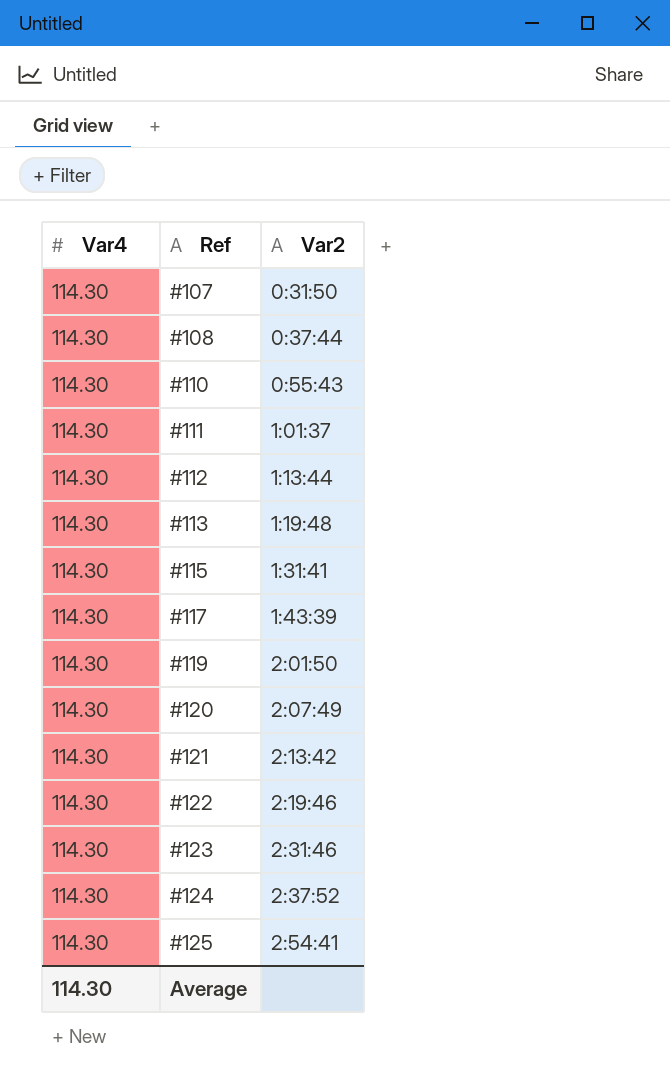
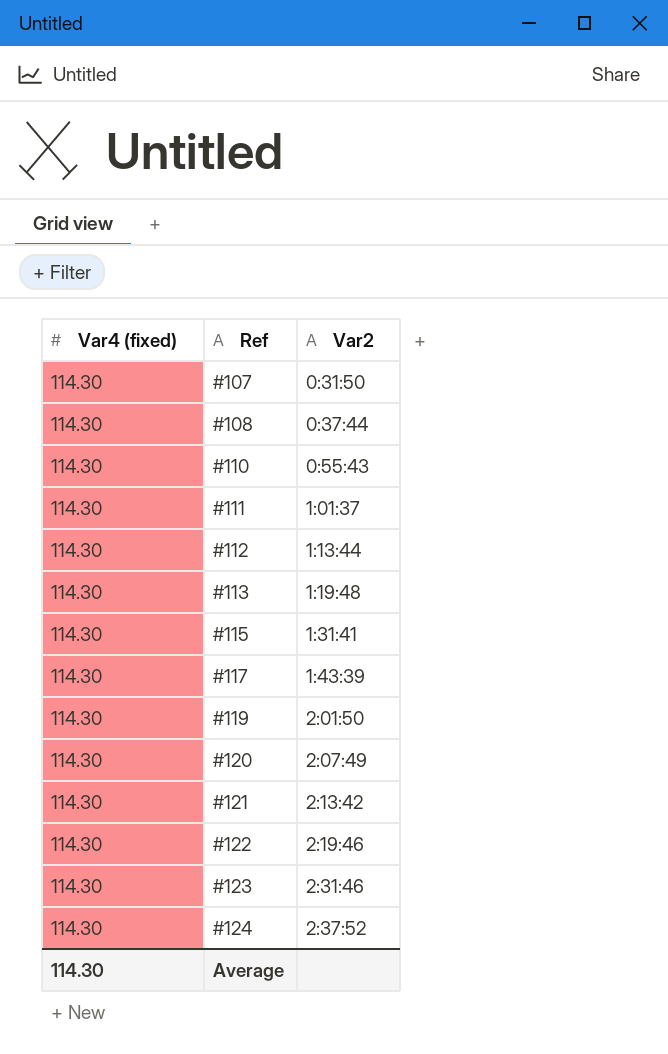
column name: Var4 -> Var4 (fixed)
row #125: 114.30 | 2:54:41 -> none

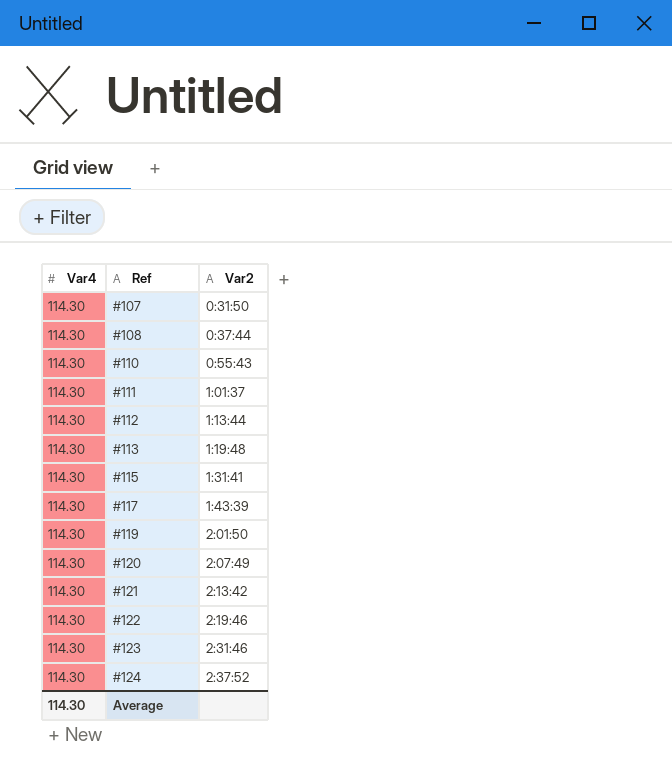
column name: Var4 (fixed) -> Var4

